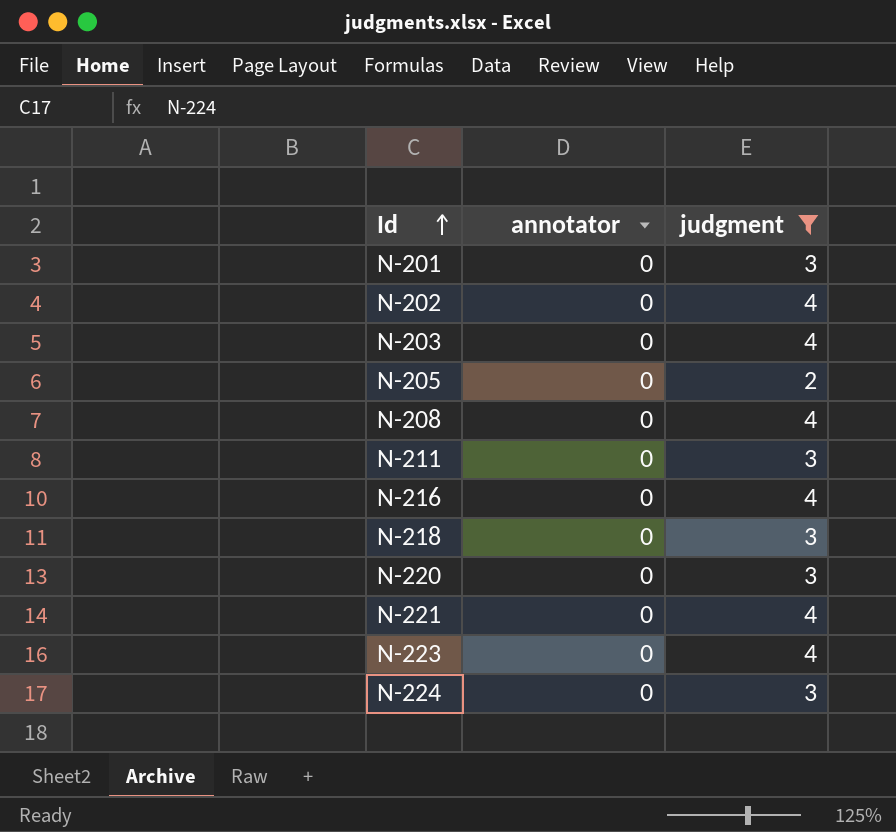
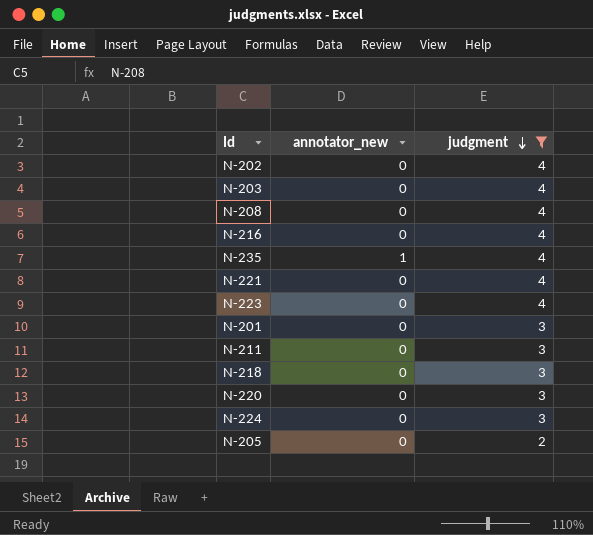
row order: Id ascending -> judgment descending
column name: annotator -> annotator_new
row N-235: none -> 1 | 4

